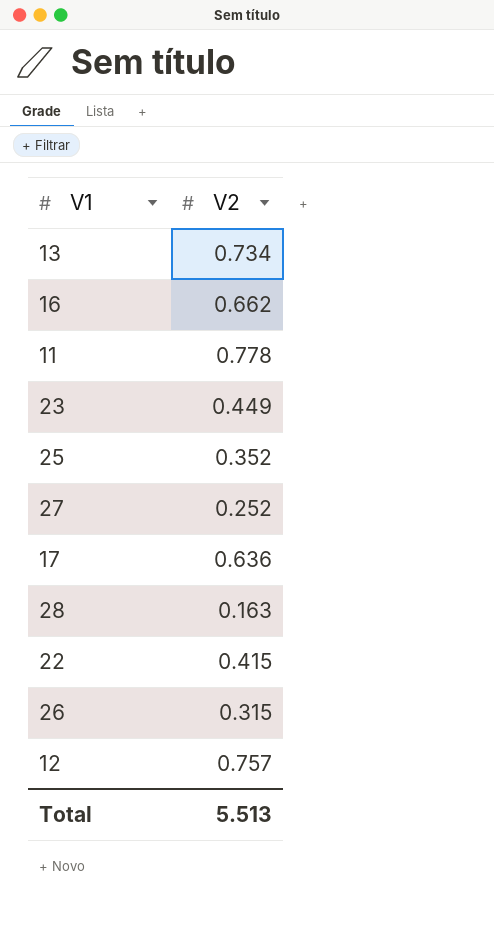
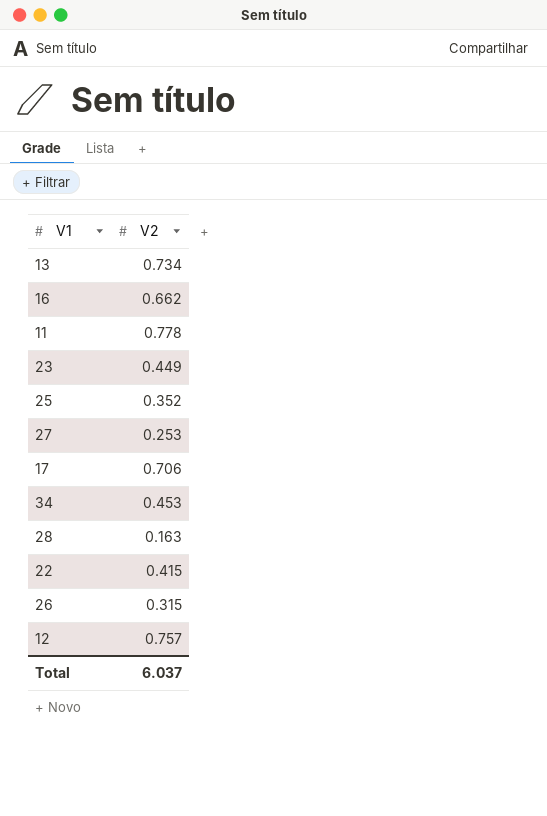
27 | V2: 0.252 -> 0.253
17 | V2: 0.636 -> 0.706
row 34: none -> 0.453
Total | V2: 5.513 -> 6.037

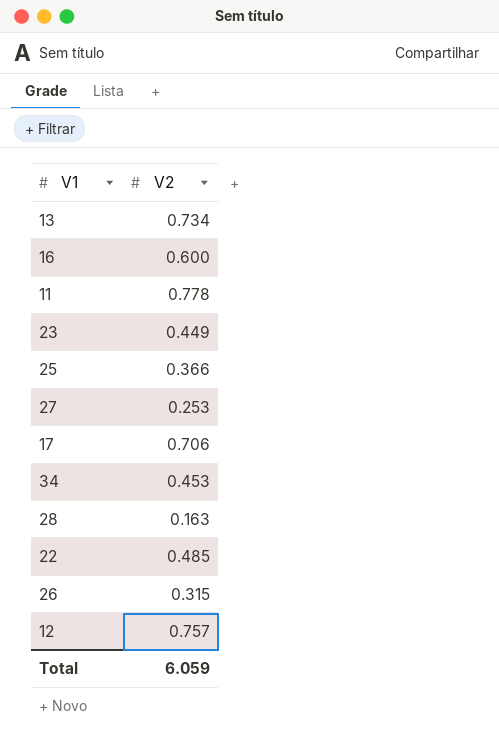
16 | V2: 0.662 -> 0.600
25 | V2: 0.352 -> 0.366
22 | V2: 0.415 -> 0.485
Total | V2: 6.037 -> 6.059

